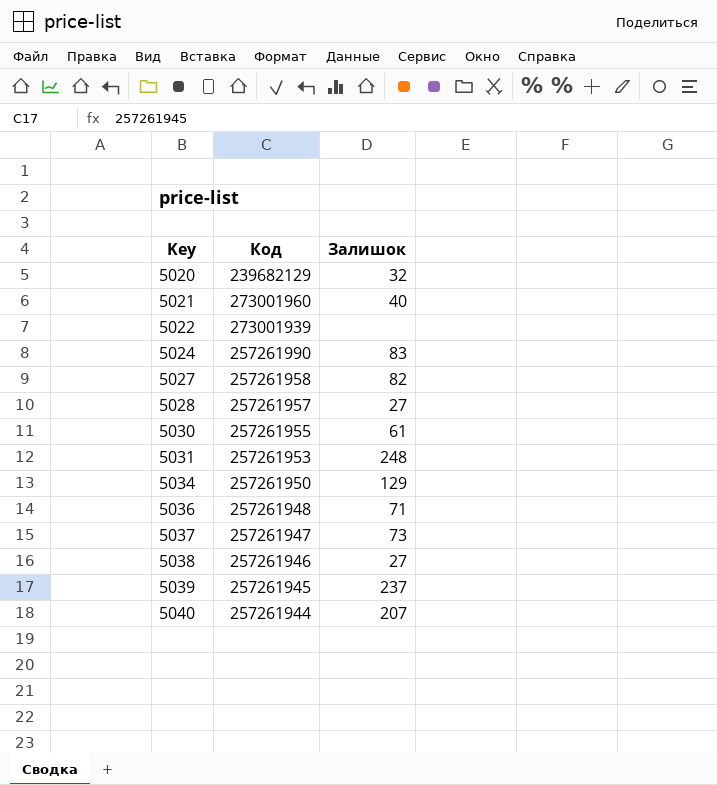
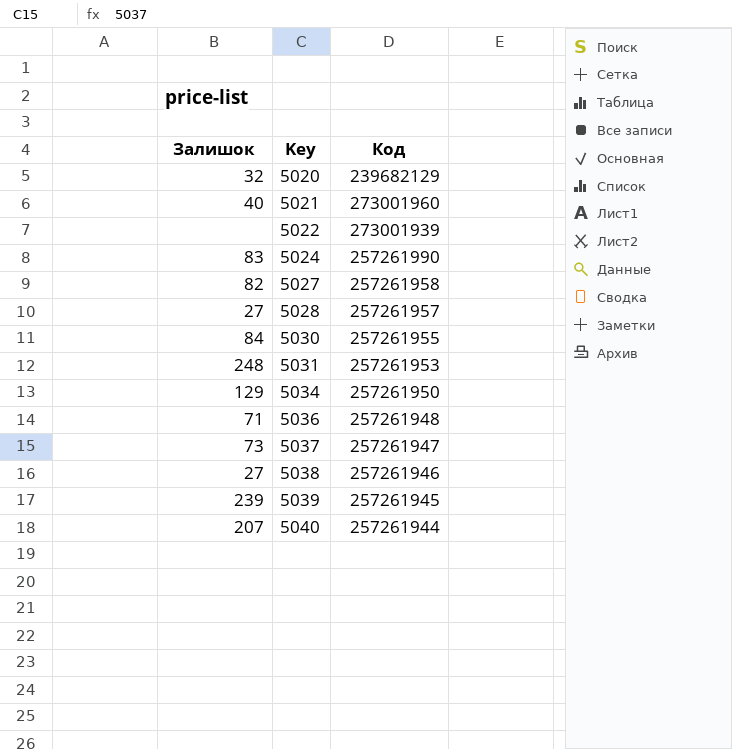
column Залишок | position: 3 -> 1
5030 | Залишок: 61 -> 84
5039 | Залишок: 237 -> 239

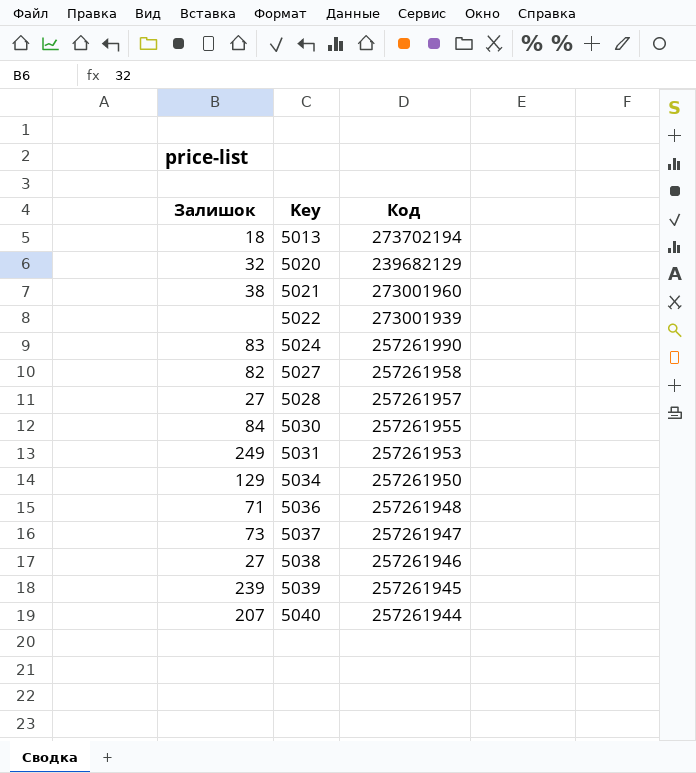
row 5013: none -> 18 | 273702194
5021 | Залишок: 40 -> 38
5031 | Залишок: 248 -> 249

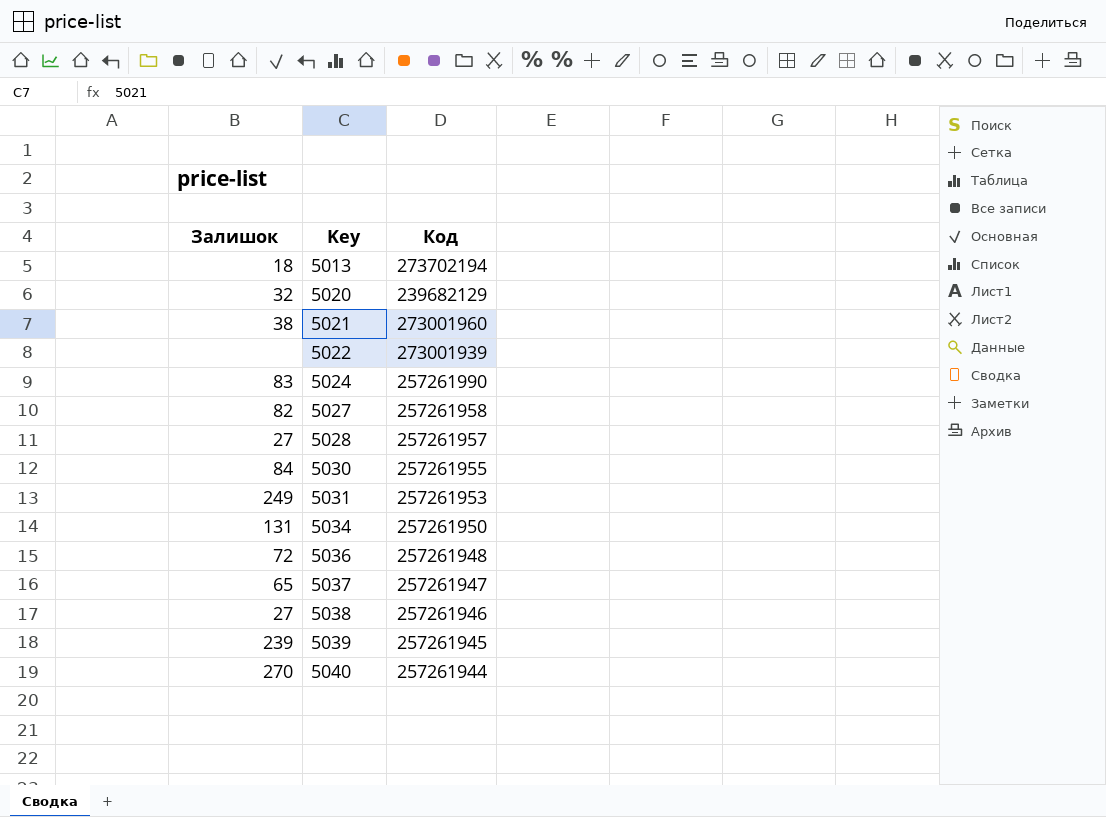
5034 | Залишок: 129 -> 131
5036 | Залишок: 71 -> 72
5037 | Залишок: 73 -> 65
5040 | Залишок: 207 -> 270

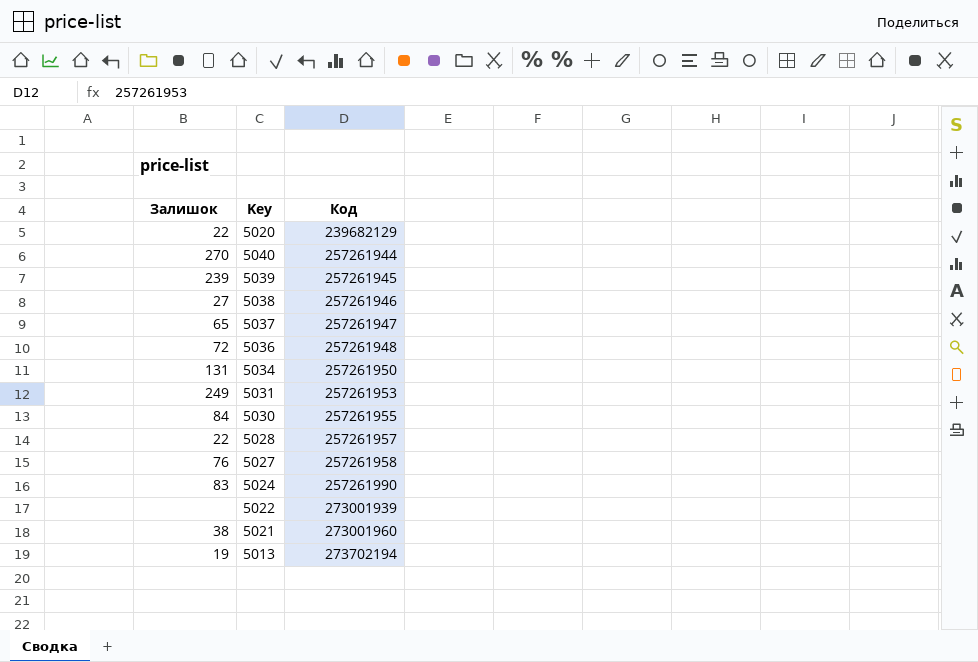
row order: Key ascending -> Код ascending
5020 | Залишок: 32 -> 22
5028 | Залишок: 27 -> 22
5027 | Залишок: 82 -> 76
5013 | Залишок: 18 -> 19

